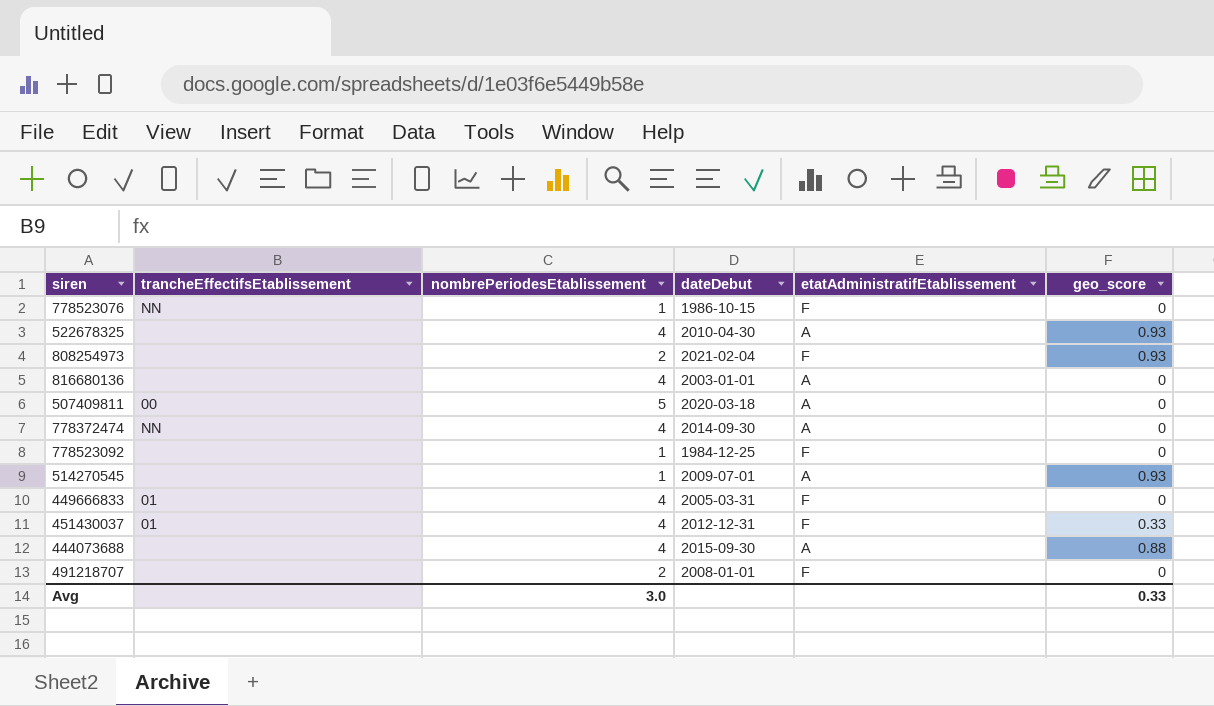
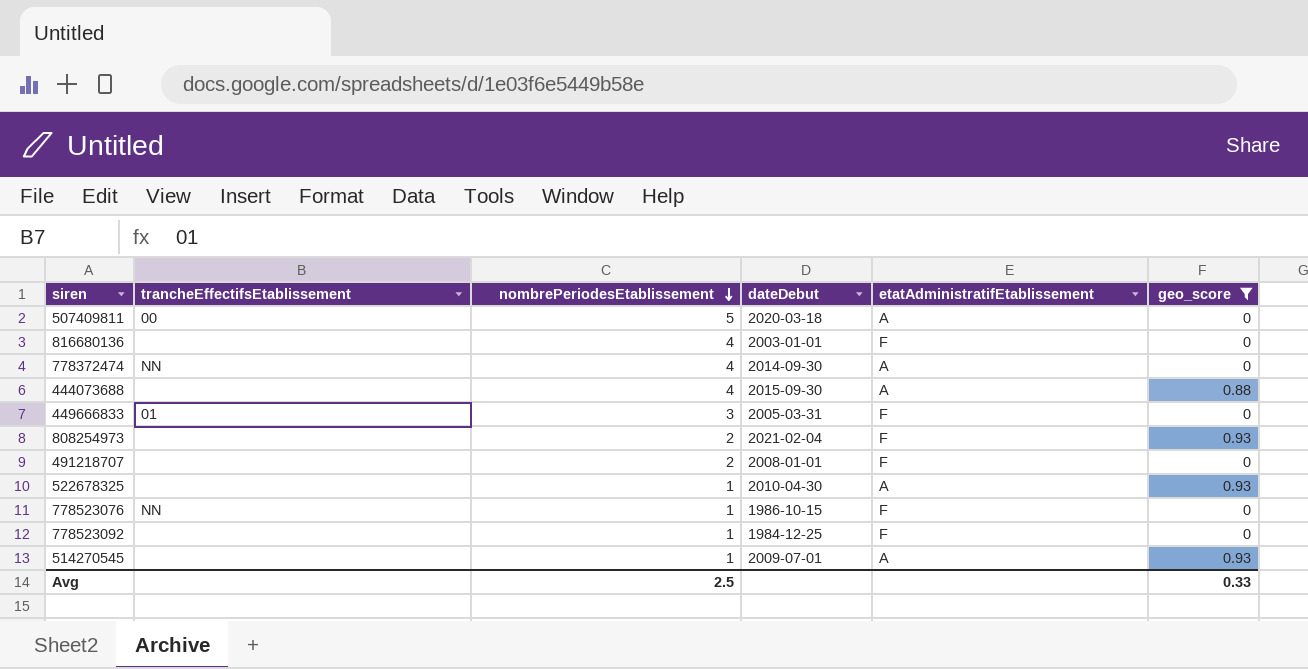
filter: none -> geo_score != 0.33
row order: none -> nombrePeriodesEtablissement descending
816680136 | etatAdministratifEtablissement: A -> F
449666833 | nombrePeriodesEtablissement: 4 -> 3
522678325 | nombrePeriodesEtablissement: 4 -> 1
Avg | nombrePeriodesEtablissement: 3.0 -> 2.5

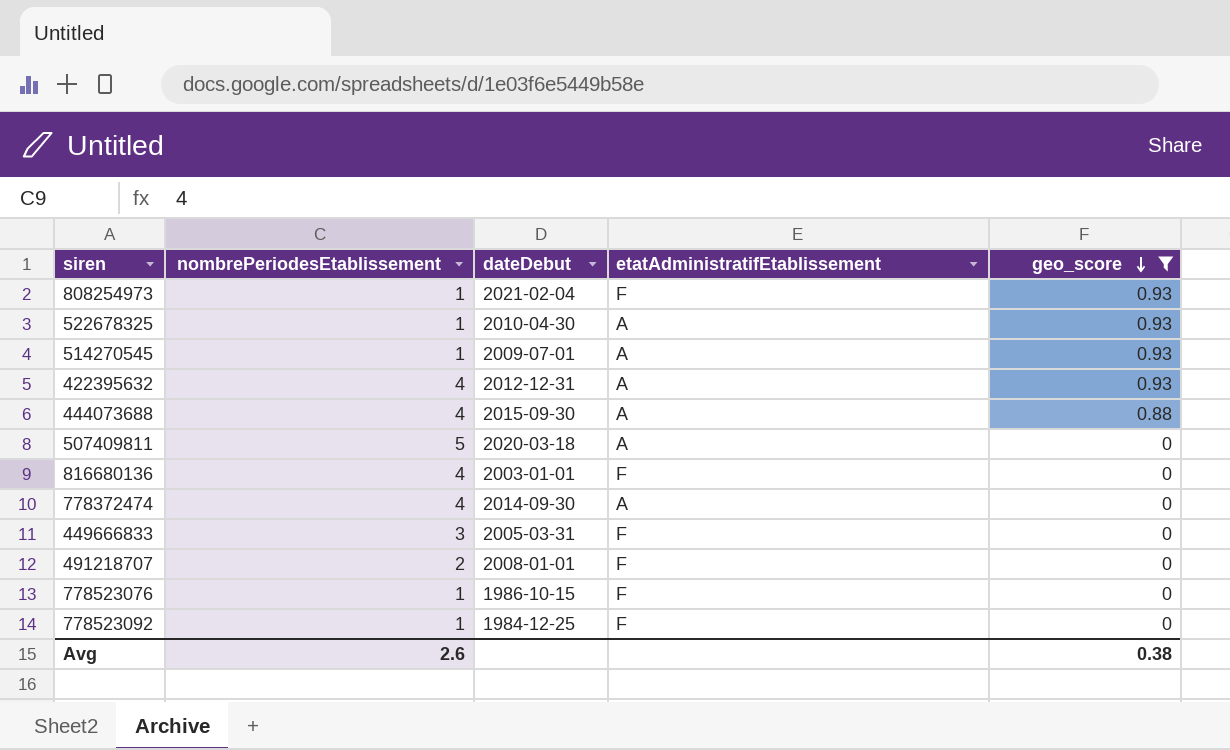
row order: nombrePeriodesEtablissement descending -> geo_score descending
column trancheEffectifsEtablissement | position: 2 -> none
808254973 | nombrePeriodesEtablissement: 2 -> 1
row 422395632: none -> 4 | 2012-12-31 | A | 0.93
Avg | nombrePeriodesEtablissement: 2.5 -> 2.6
Avg | geo_score: 0.33 -> 0.38

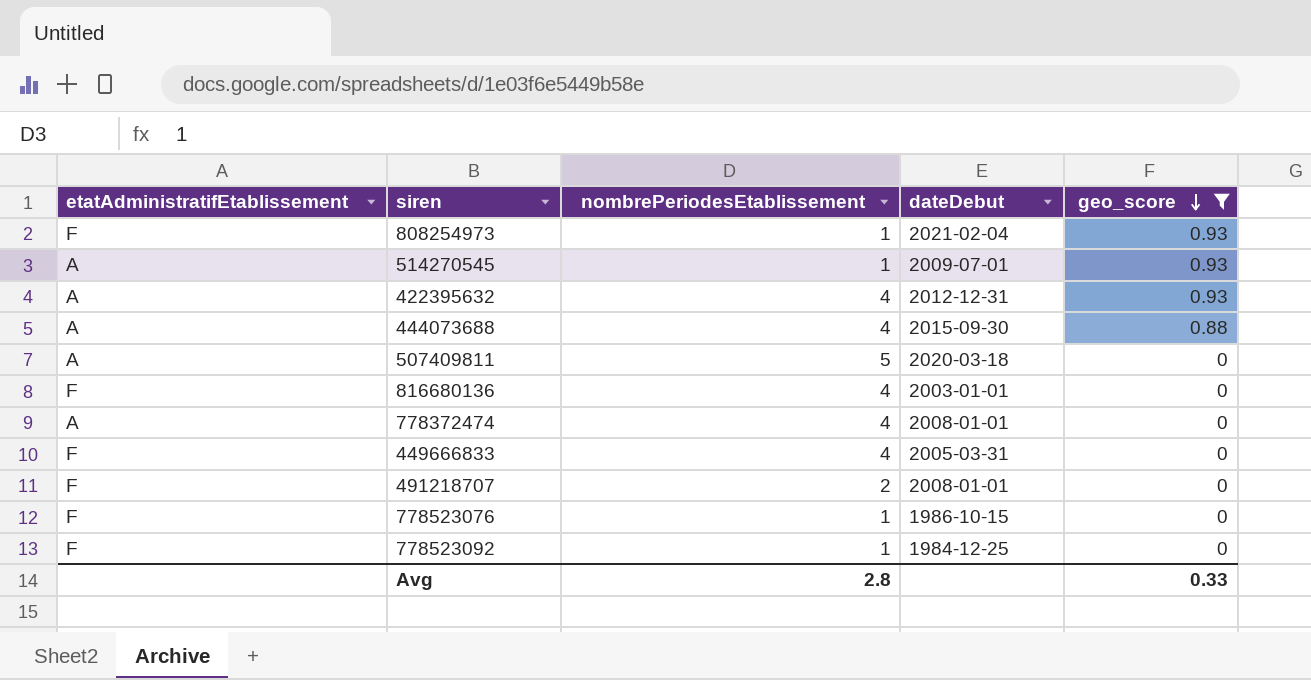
column etatAdministratifEtablissement | position: 4 -> 1
row 522678325: 1 | 2010-04-30 | A | 0.93 -> none
778372474 | dateDebut: 2014-09-30 -> 2008-01-01
449666833 | nombrePeriodesEtablissement: 3 -> 4
Avg | nombrePeriodesEtablissement: 2.6 -> 2.8
Avg | geo_score: 0.38 -> 0.33

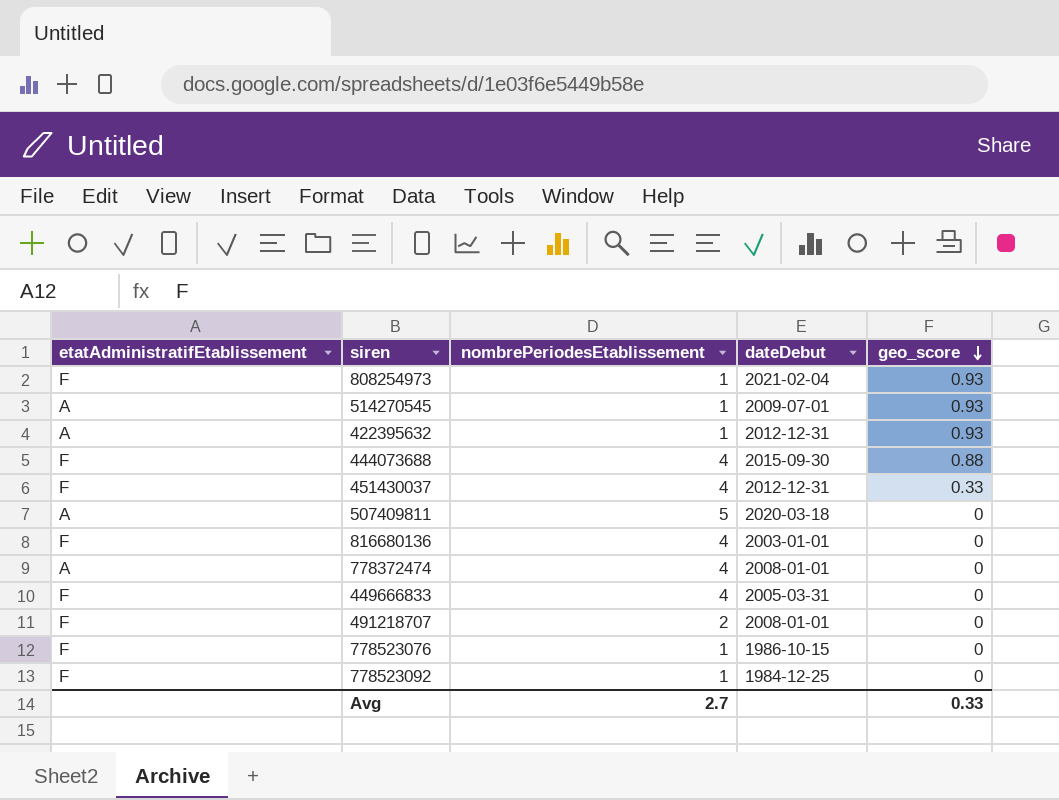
filter: geo_score != 0.33 -> none
422395632 | nombrePeriodesEtablissement: 4 -> 1
444073688 | etatAdministratifEtablissement: A -> F
Avg | nombrePeriodesEtablissement: 2.8 -> 2.7

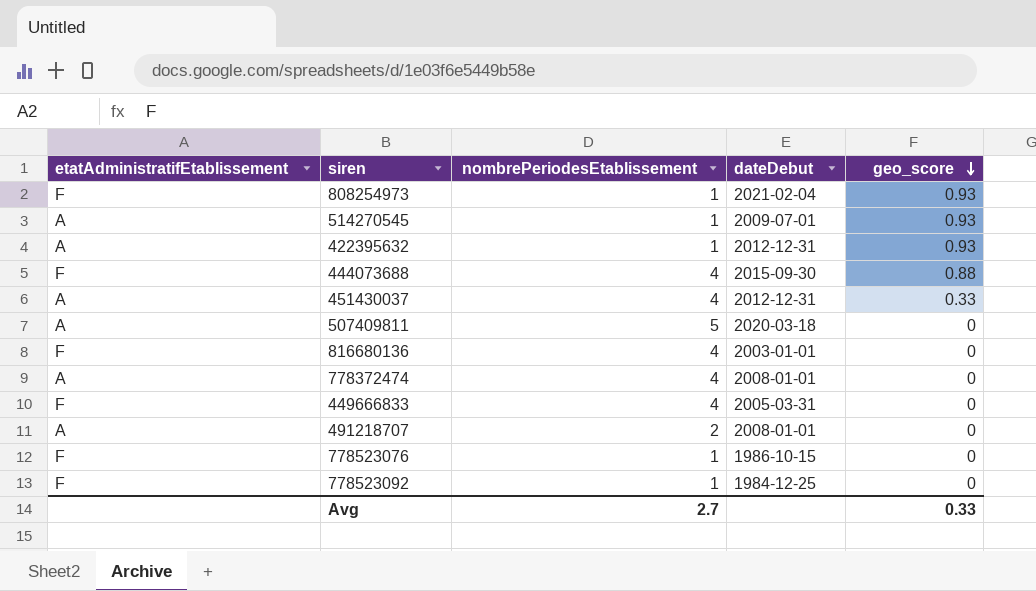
451430037 | etatAdministratifEtablissement: F -> A
491218707 | etatAdministratifEtablissement: F -> A

